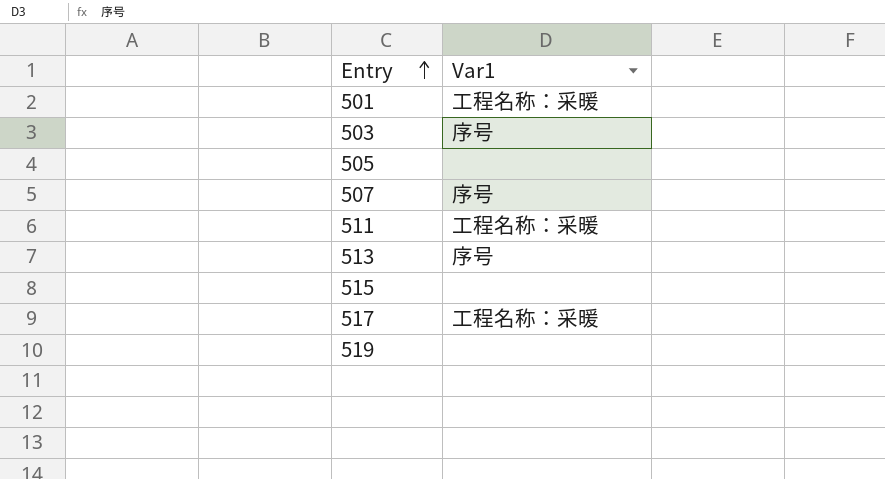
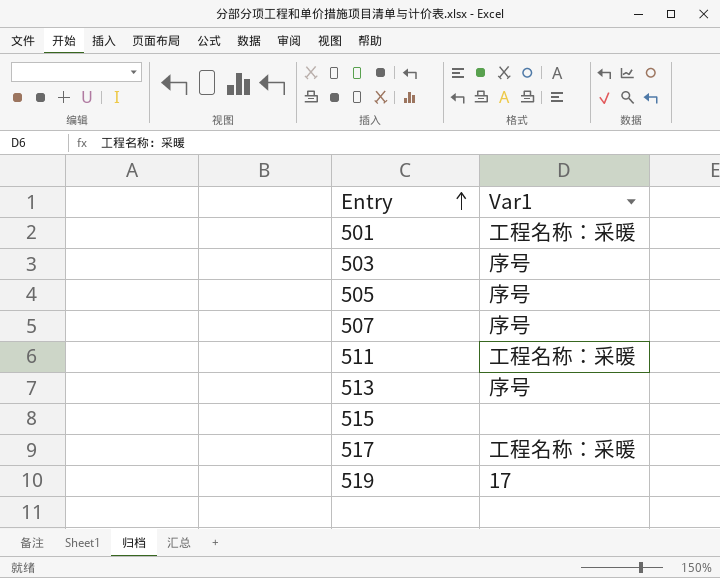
505 | Var1: none -> 序号
519 | Var1: none -> 17

